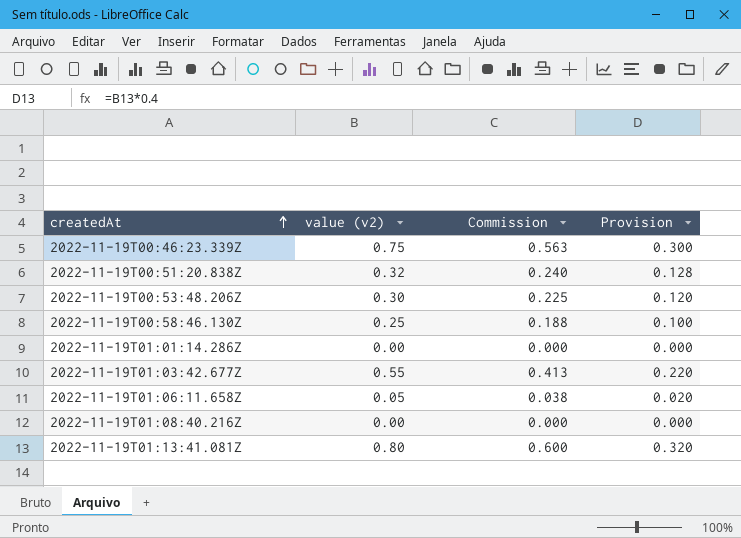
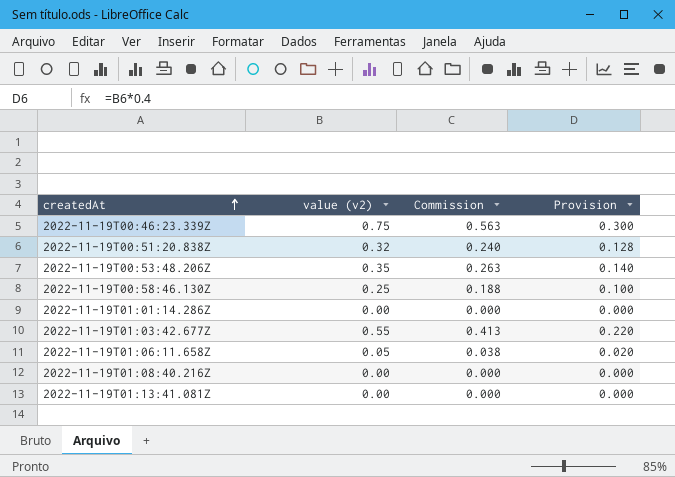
2022-11-19T00:53:48.206Z | value (v2): 0.30 -> 0.35
2022-11-19T00:53:48.206Z | Commission: 0.225 -> 0.263
2022-11-19T00:53:48.206Z | Provision: 0.120 -> 0.140
2022-11-19T01:13:41.081Z | value (v2): 0.80 -> 0.00
2022-11-19T01:13:41.081Z | Commission: 0.600 -> 0.000
2022-11-19T01:13:41.081Z | Provision: 0.320 -> 0.000

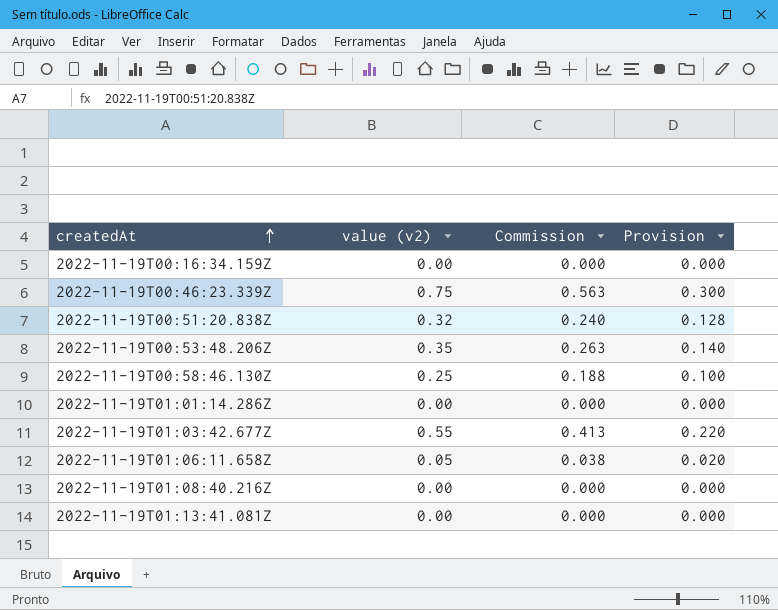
row 2022-11-19T00:16:34.159Z: none -> 0.00 | 0.000 | 0.000

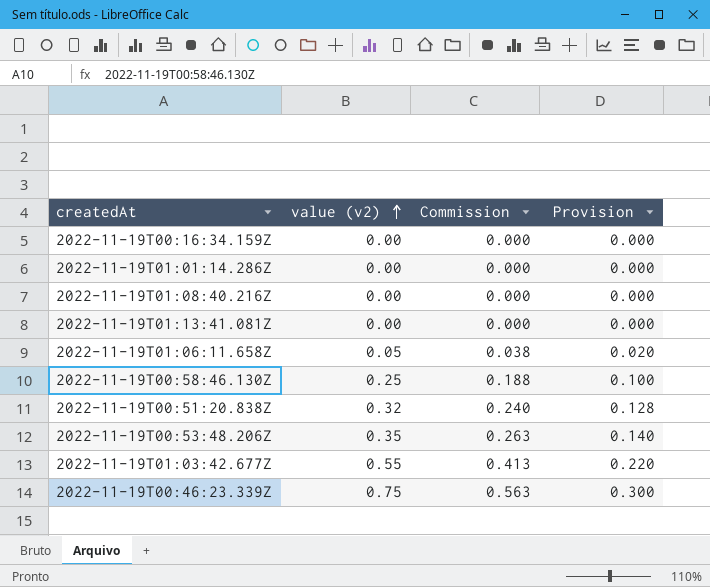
row order: createdAt ascending -> value (v2) ascending

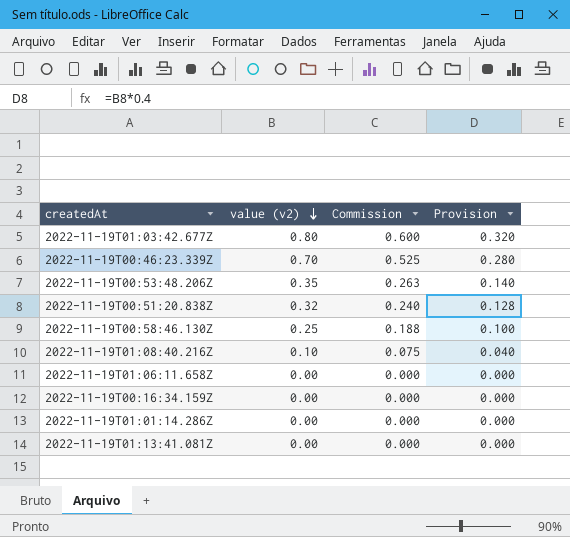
row order: value (v2) ascending -> value (v2) descending
2022-11-19T01:03:42.677Z | value (v2): 0.55 -> 0.80
2022-11-19T01:03:42.677Z | Commission: 0.413 -> 0.600
2022-11-19T01:03:42.677Z | Provision: 0.220 -> 0.320
2022-11-19T00:46:23.339Z | value (v2): 0.75 -> 0.70
2022-11-19T00:46:23.339Z | Commission: 0.563 -> 0.525
2022-11-19T00:46:23.339Z | Provision: 0.300 -> 0.280
2022-11-19T01:08:40.216Z | value (v2): 0.00 -> 0.10
2022-11-19T01:08:40.216Z | Commission: 0.000 -> 0.075
2022-11-19T01:08:40.216Z | Provision: 0.000 -> 0.040
2022-11-19T01:06:11.658Z | value (v2): 0.05 -> 0.00
2022-11-19T01:06:11.658Z | Commission: 0.038 -> 0.000
2022-11-19T01:06:11.658Z | Provision: 0.020 -> 0.000

